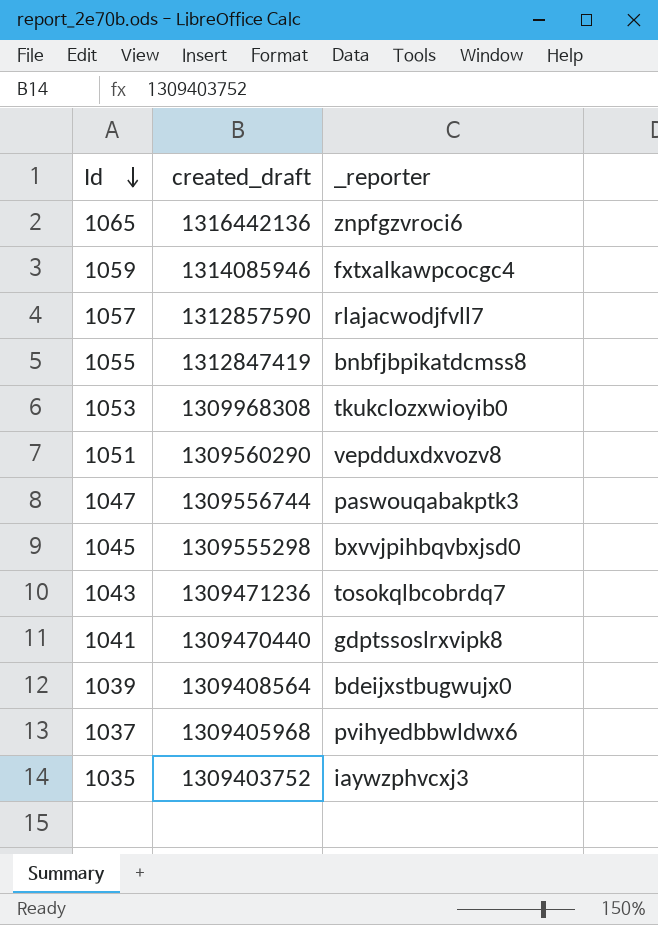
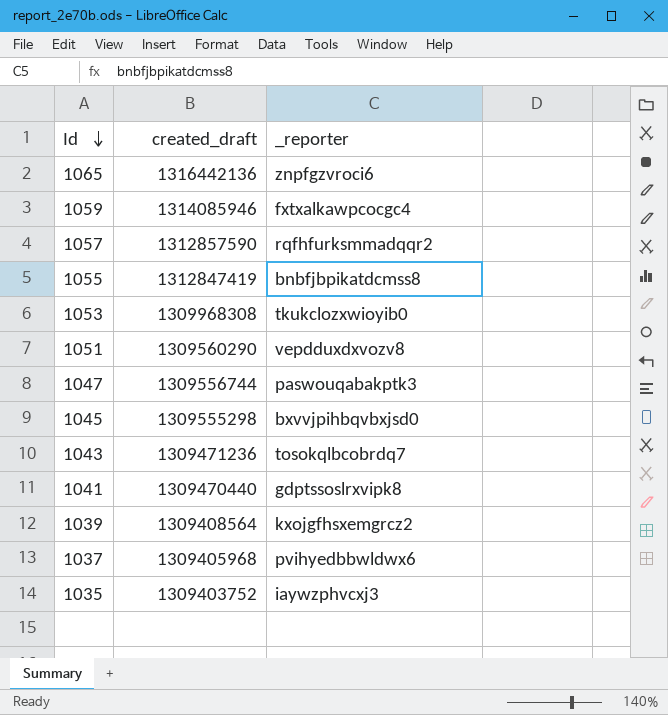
1057 | _reporter: rlajacwodjfvll7 -> rqfhfurksmmadqqr2
1039 | _reporter: bdeijxstbugwujx0 -> kxojgfhsxemgrcz2

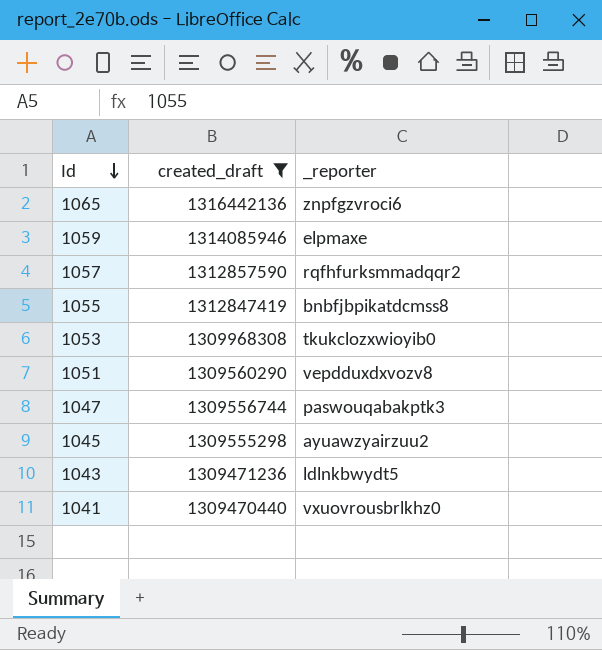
filter: none -> created_draft >= 1309470440
1059 | _reporter: fxtxalkawpcocgc4 -> elpmaxe
1045 | _reporter: bxvvjpihbqvbxjsd0 -> ayuawzyairzuu2
1043 | _reporter: tosokqlbcobrdq7 -> ldlnkbwydt5
1041 | _reporter: gdptssoslrxvipk8 -> vxuovrousbrlkhz0

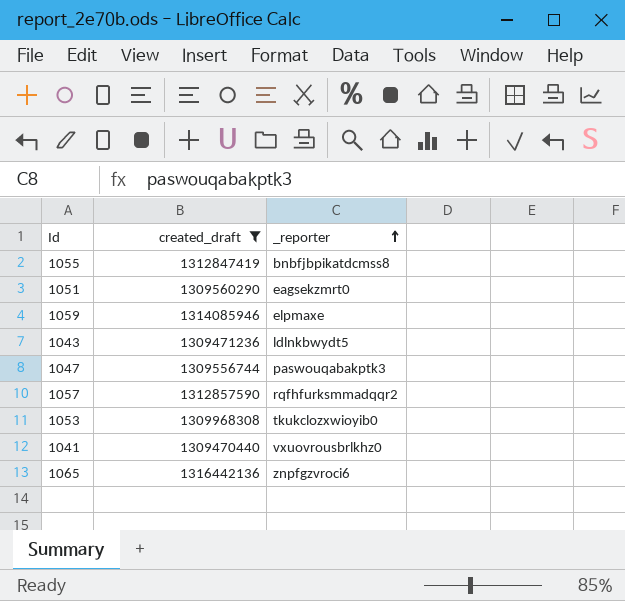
row order: Id descending -> _reporter ascending
row 1045: 1309555298 | ayuawzyairzuu2 -> none
1051 | _reporter: vepdduxdxvozv8 -> eagsekzmrt0

